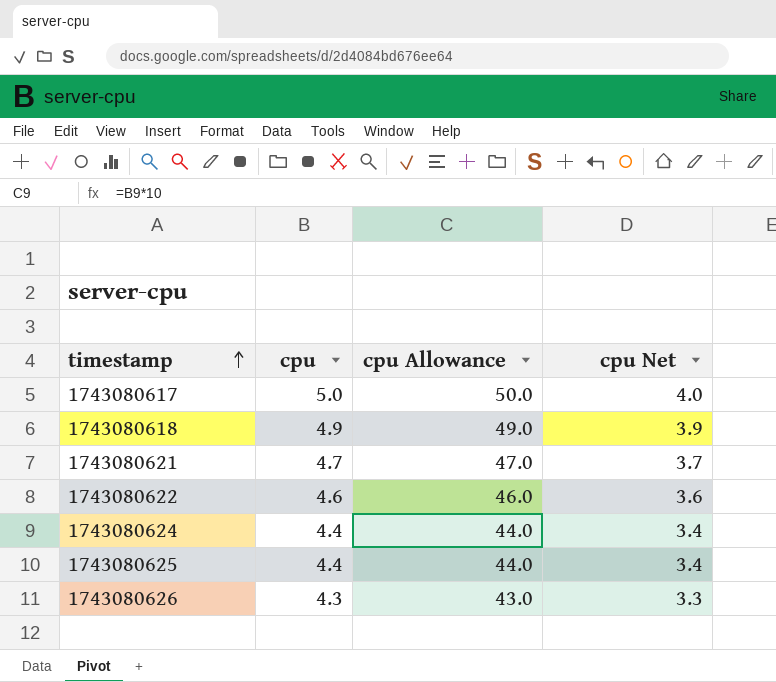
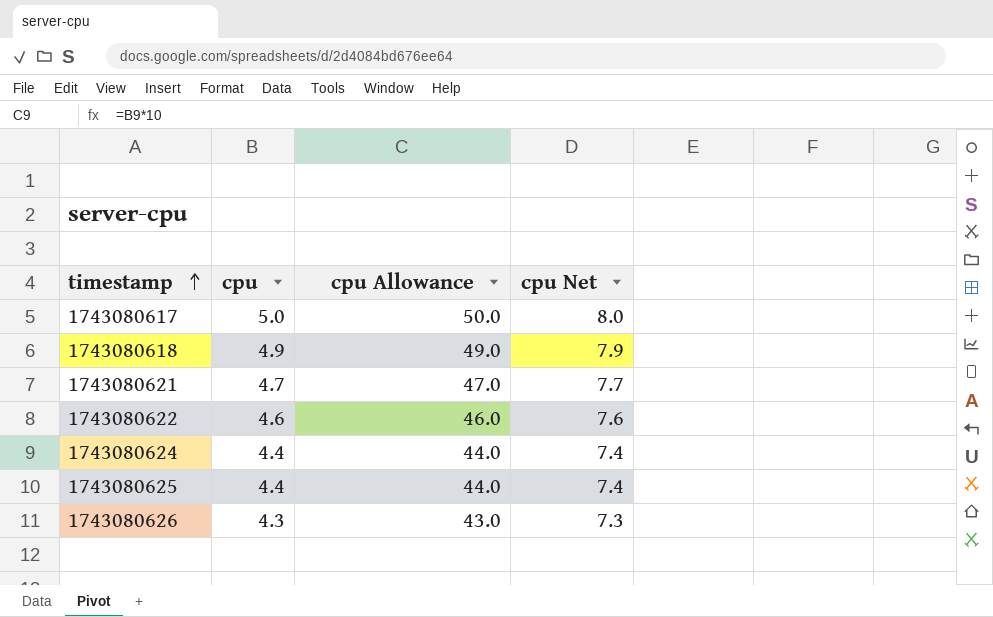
column cpu Net | formula: [cpu] - 1 -> [cpu] + 3

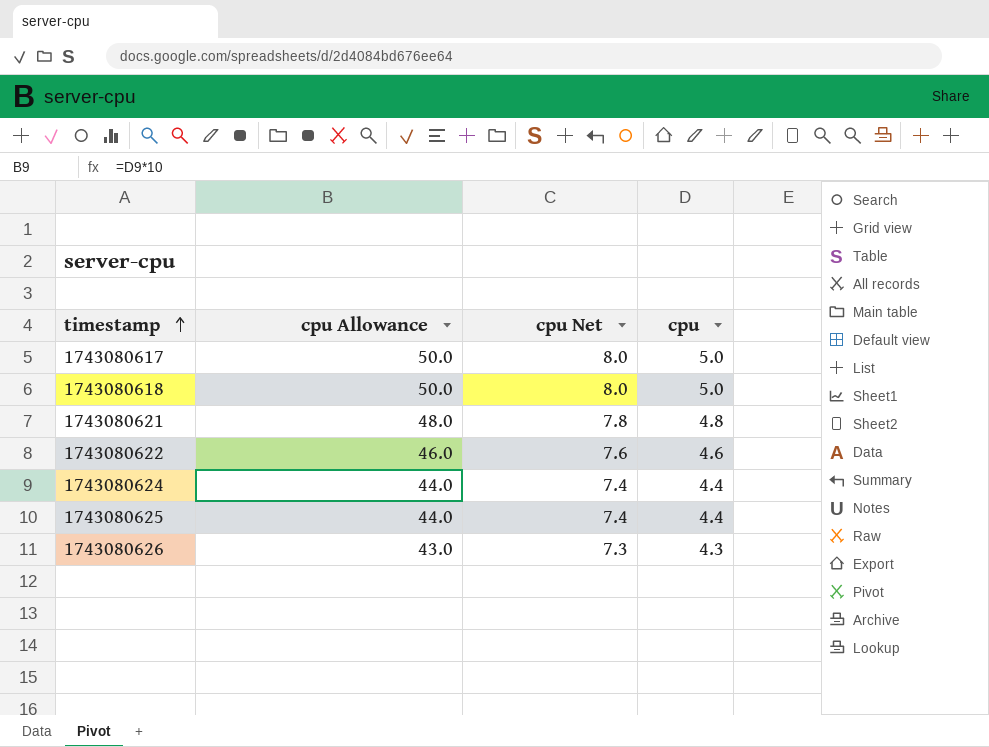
column cpu | position: 2 -> 4
1743080618 | cpu Allowance: 49.0 -> 50.0
1743080618 | cpu Net: 7.9 -> 8.0
1743080618 | cpu: 4.9 -> 5.0
1743080621 | cpu Allowance: 47.0 -> 48.0
1743080621 | cpu Net: 7.7 -> 7.8
1743080621 | cpu: 4.7 -> 4.8

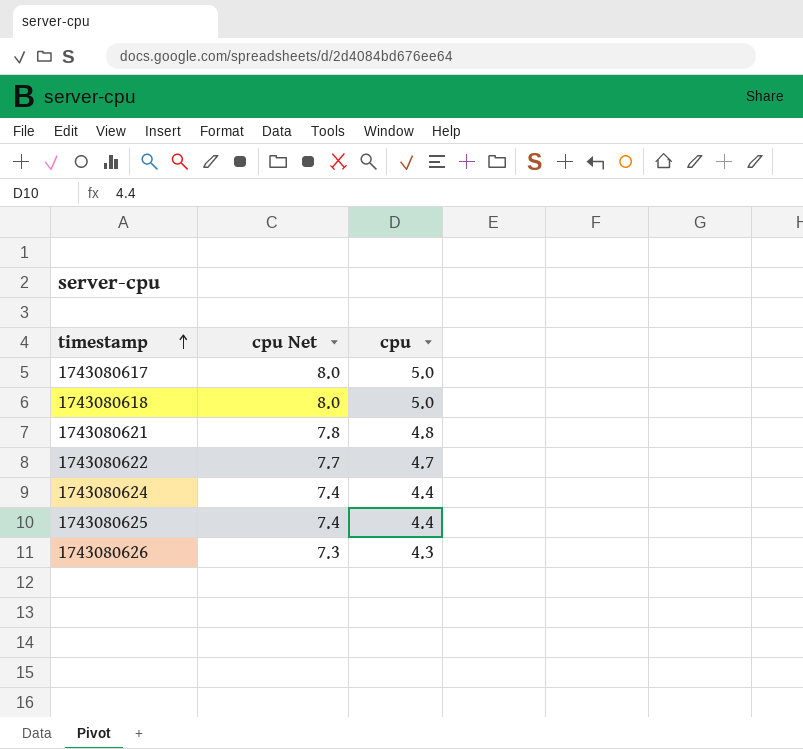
column cpu Allowance | formula: [cpu] * 10 -> none
1743080622 | cpu Net: 7.6 -> 7.7
1743080622 | cpu: 4.6 -> 4.7

